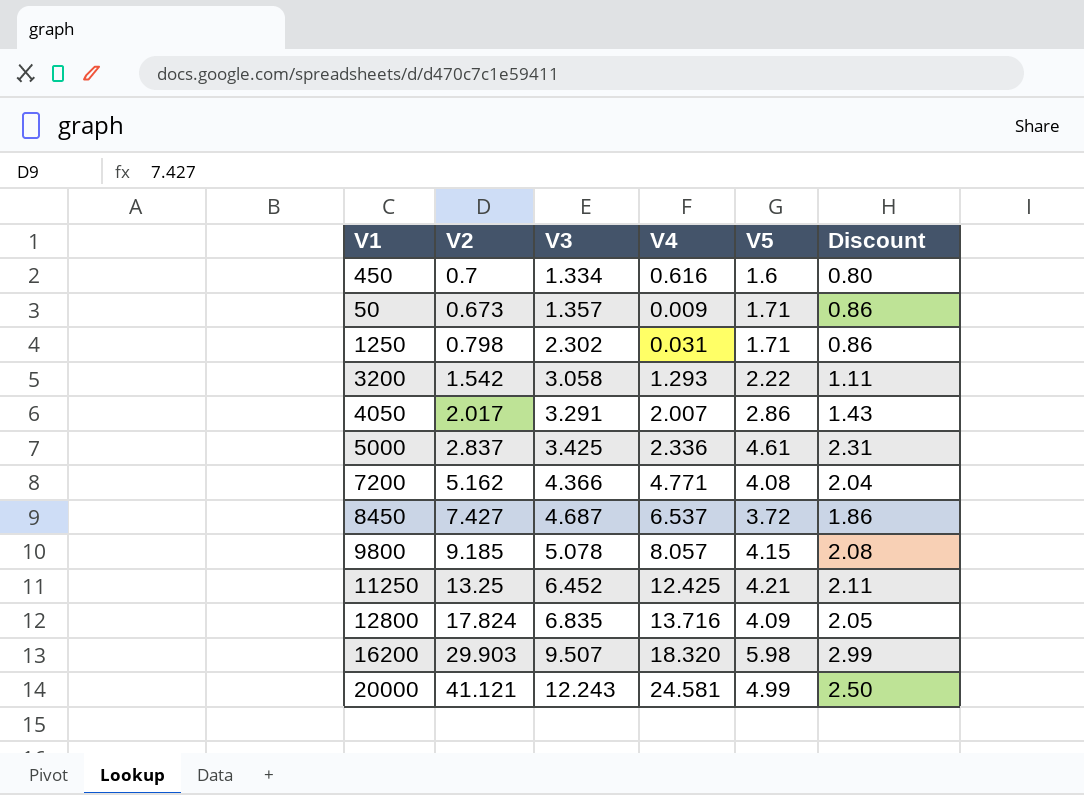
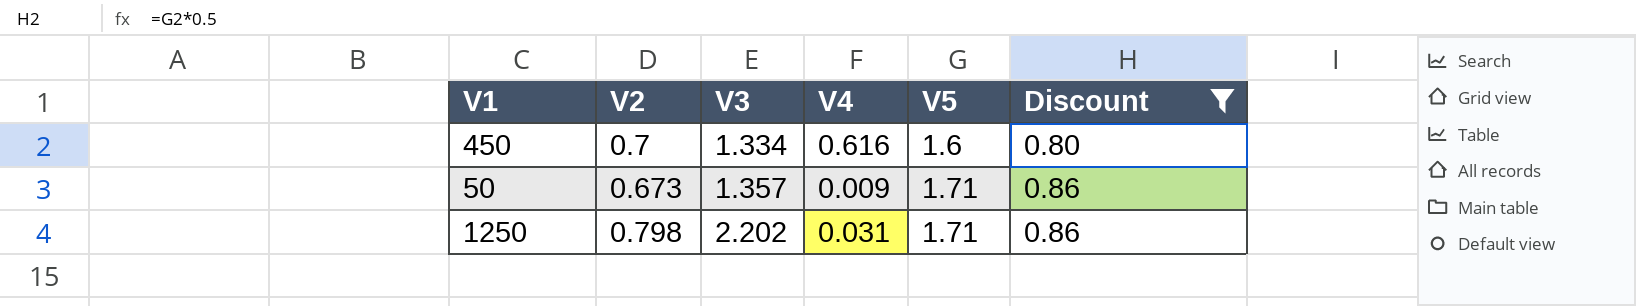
filter: none -> Discount <= 0.86
1250 | V3: 2.302 -> 2.202

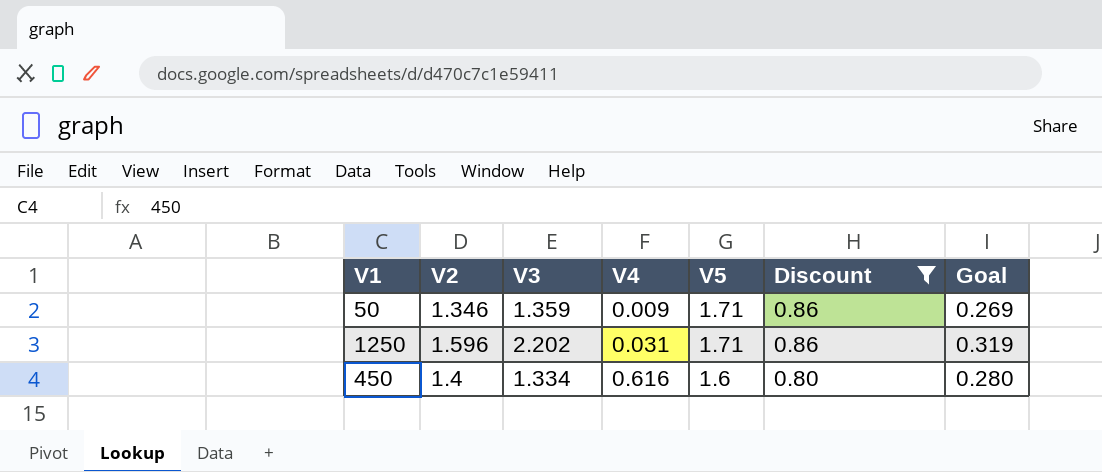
row order: V3 ascending -> V4 ascending
column Goal | formula: none -> [V2] * 0.2
50 | V2: 0.673 -> 1.346
50 | V3: 1.357 -> 1.359
1250 | V2: 0.798 -> 1.596
450 | V2: 0.7 -> 1.4

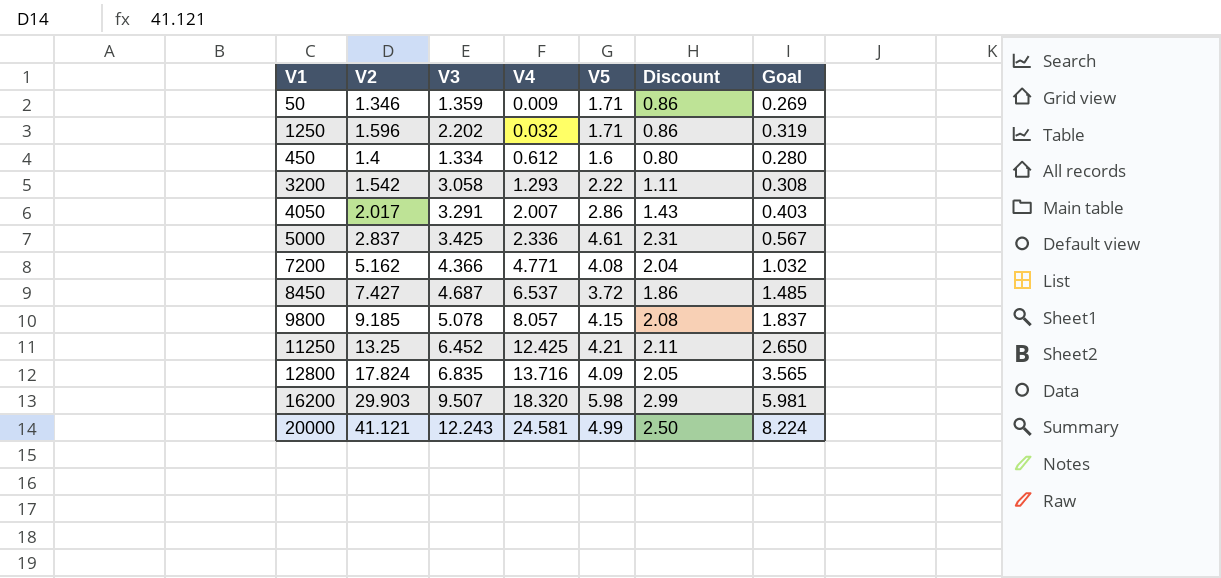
filter: Discount <= 0.86 -> none
1250 | V4: 0.031 -> 0.032
450 | V4: 0.616 -> 0.612

